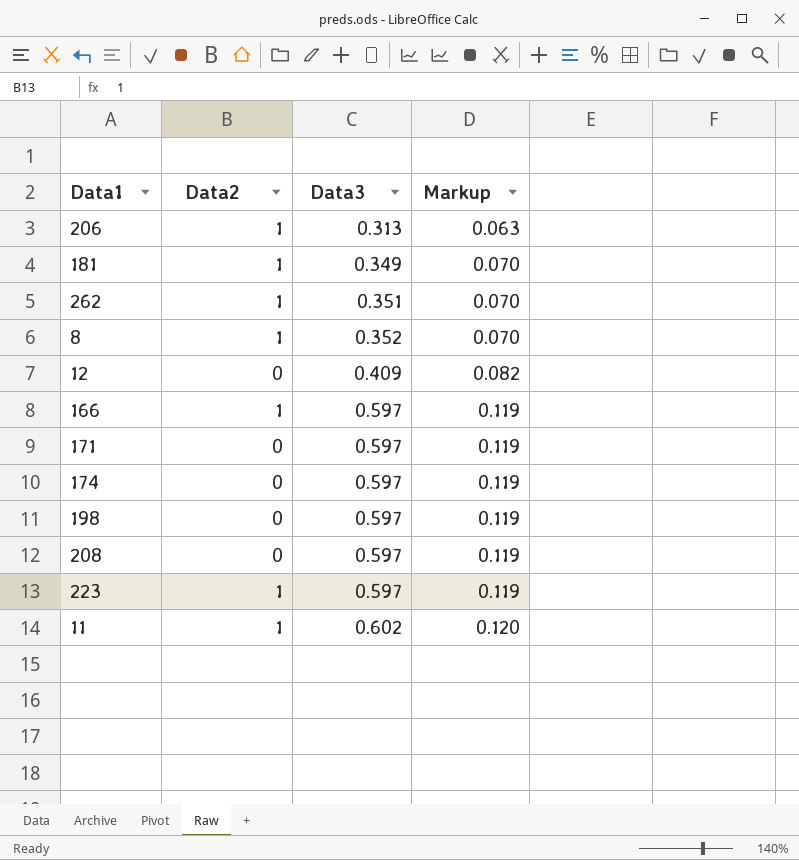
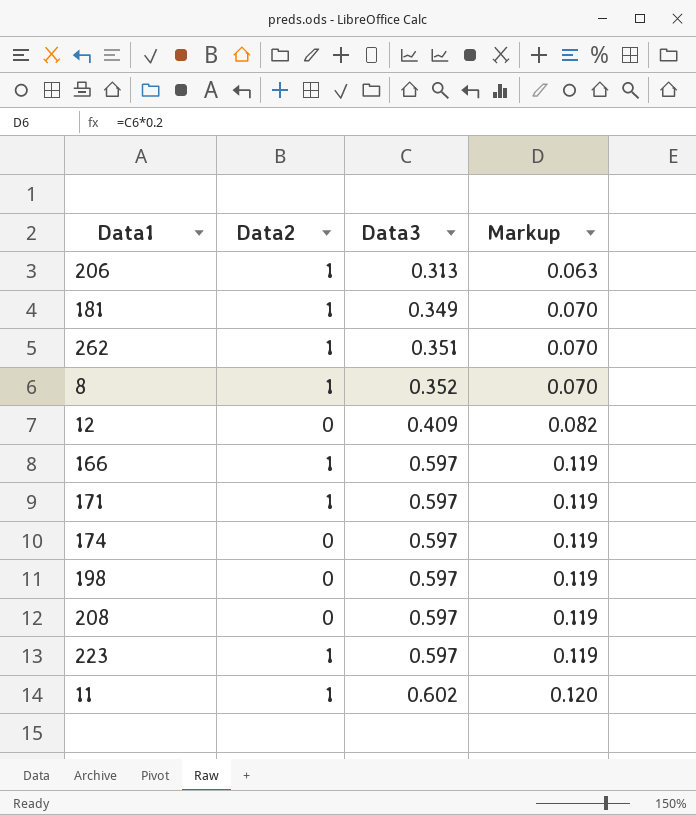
171 | Data2: 0 -> 1

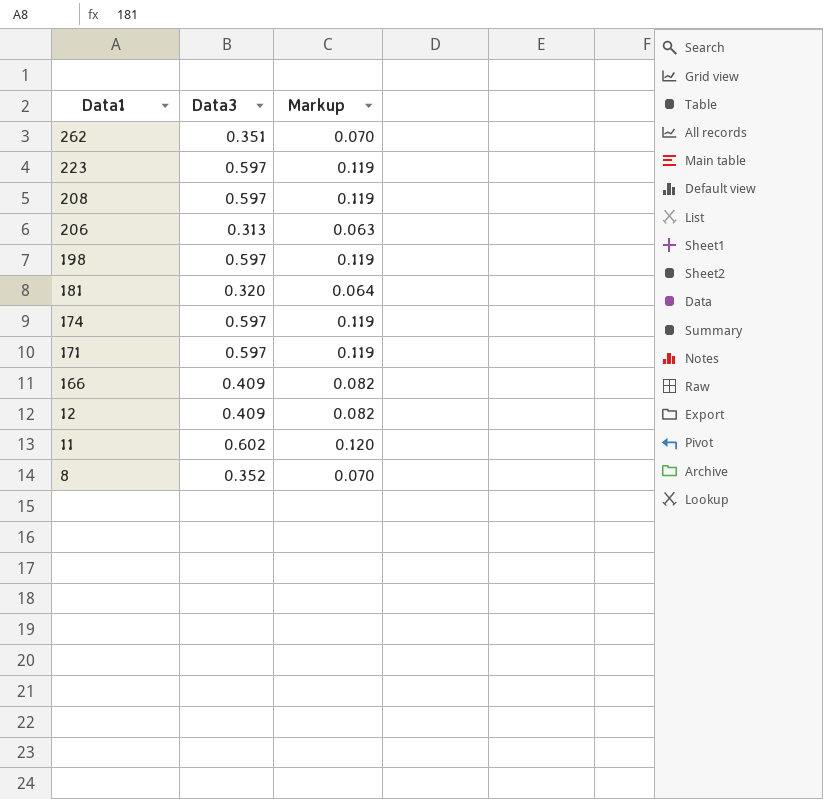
row order: Data3 ascending -> Data1 descending
column Data2 | position: 2 -> none
181 | Data3: 0.349 -> 0.320
181 | Markup: 0.070 -> 0.064
166 | Data3: 0.597 -> 0.409
166 | Markup: 0.119 -> 0.082

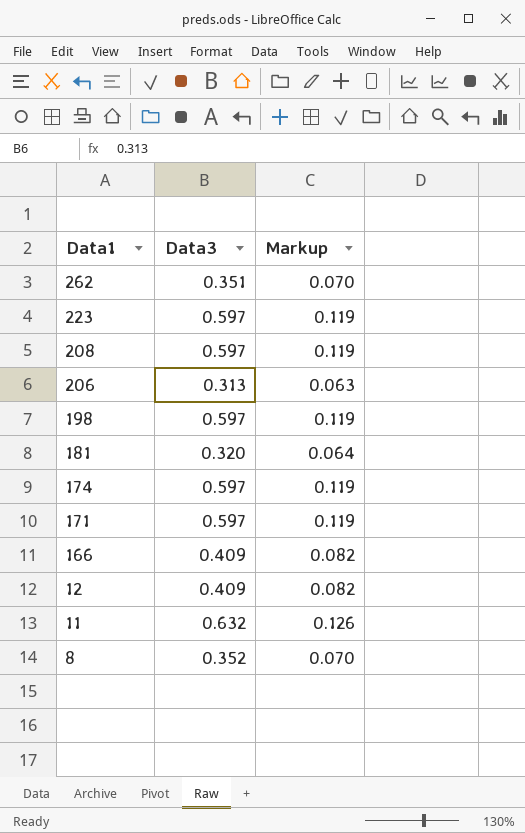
11 | Data3: 0.602 -> 0.632
11 | Markup: 0.120 -> 0.126

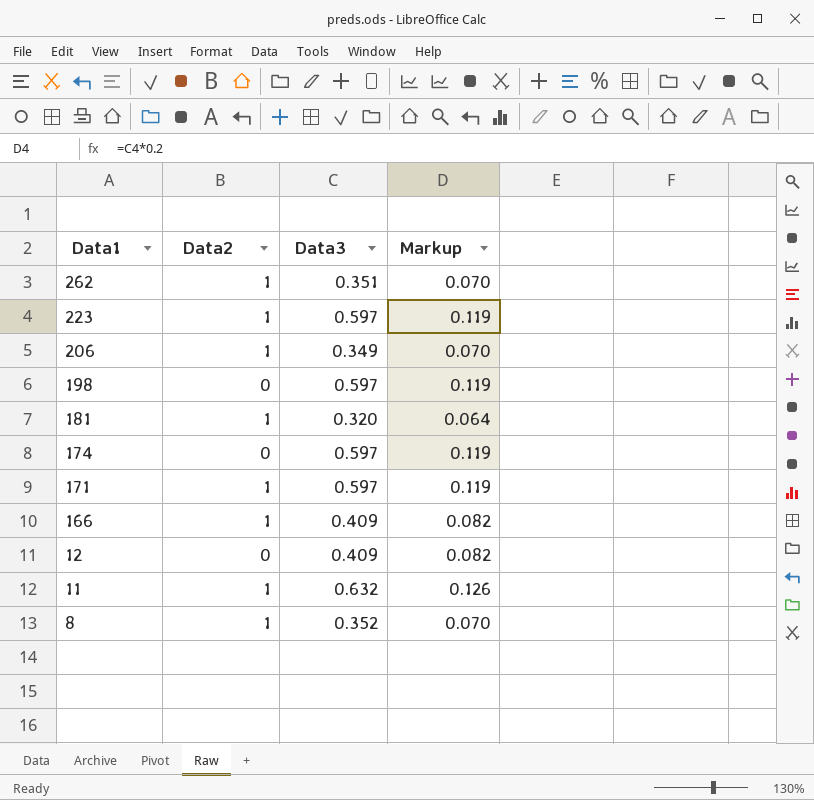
column Data2 | position: none -> 2
row 208: 0.597 | 0.119 -> none
206 | Data3: 0.313 -> 0.349
206 | Markup: 0.063 -> 0.070

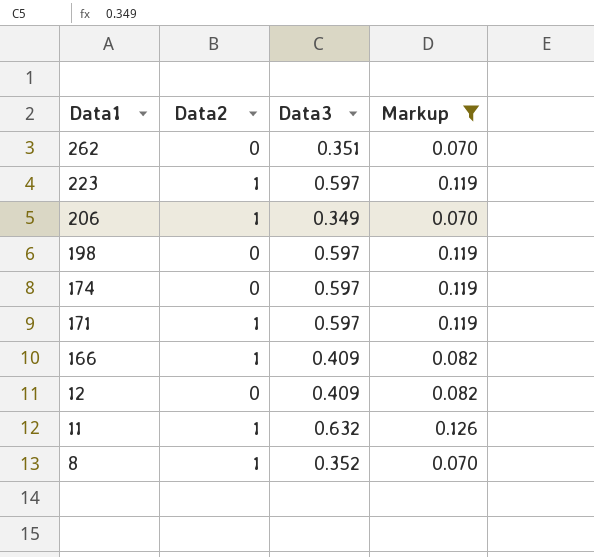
filter: none -> Markup != 0.064
262 | Data2: 1 -> 0

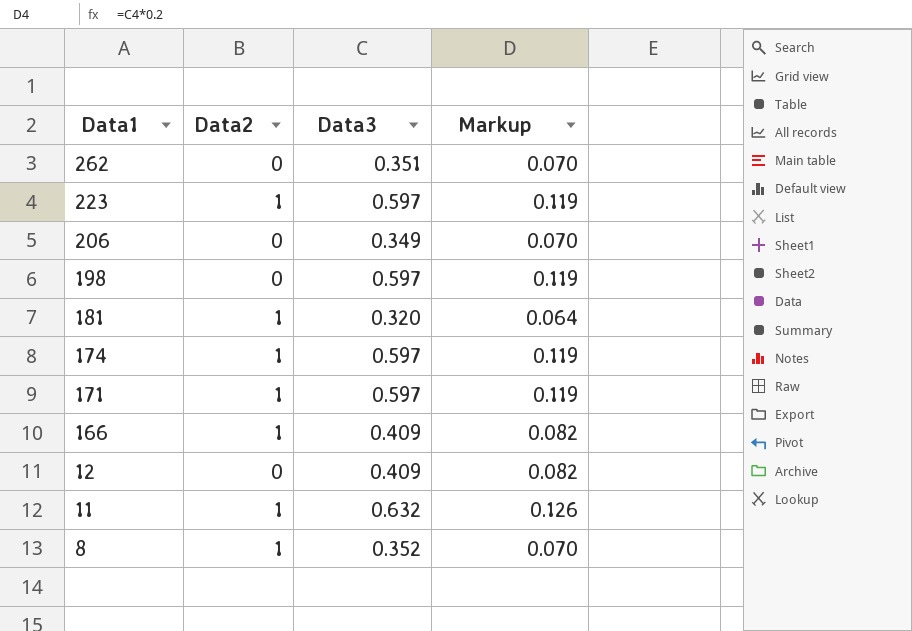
filter: Markup != 0.064 -> none
206 | Data2: 1 -> 0
174 | Data2: 0 -> 1

